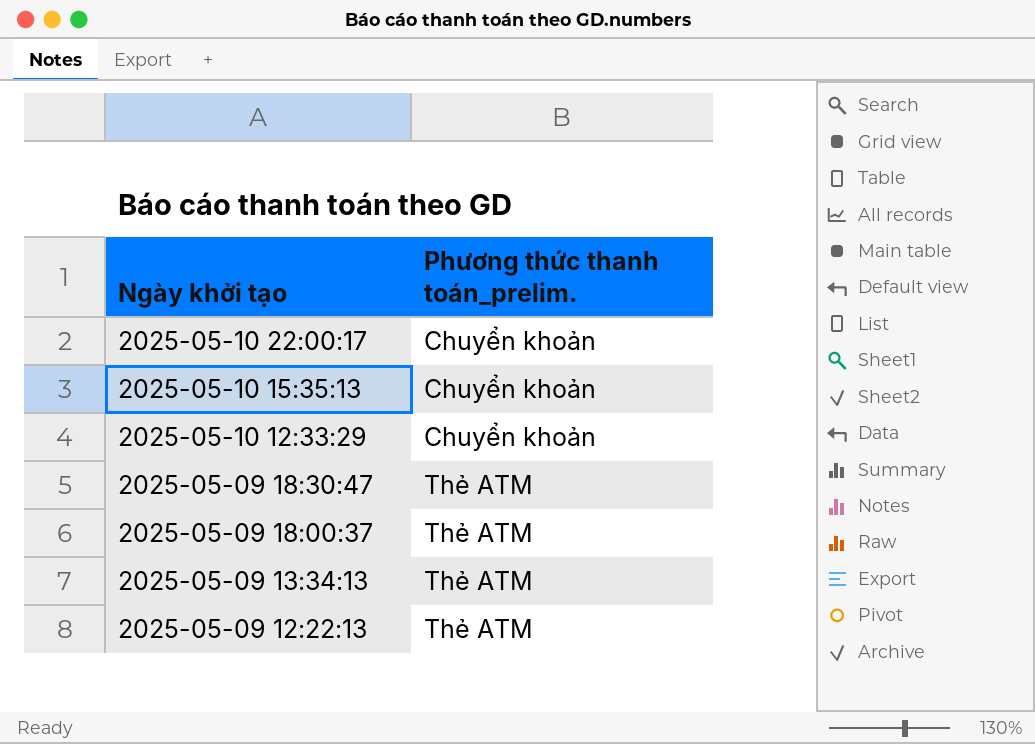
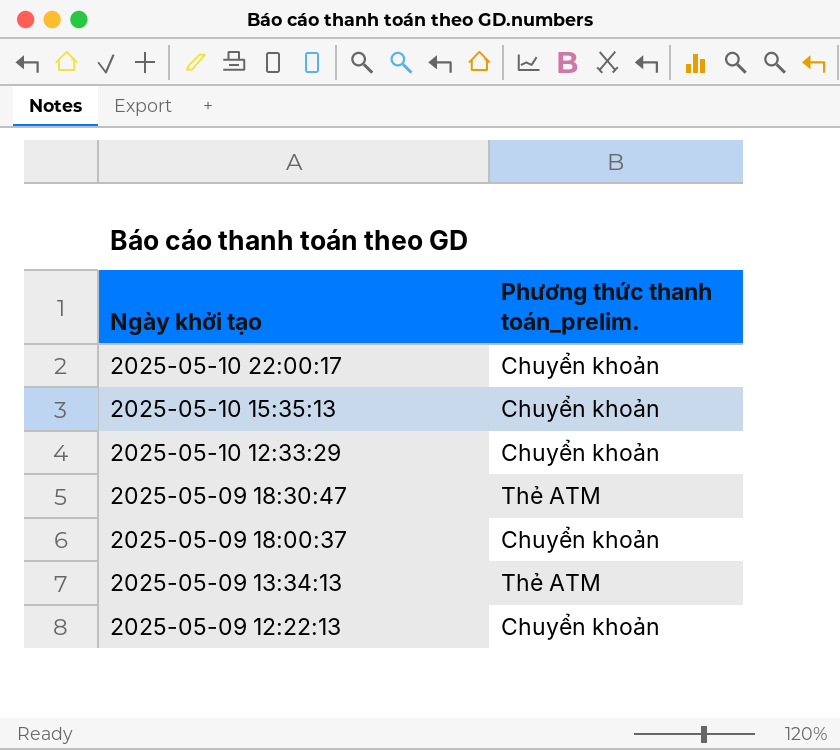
2025-05-09 18:00:37 | Phương thức thanh toán_prelim.: Thẻ ATM -> Chuyển khoản
2025-05-09 12:22:13 | Phương thức thanh toán_prelim.: Thẻ ATM -> Chuyển khoản

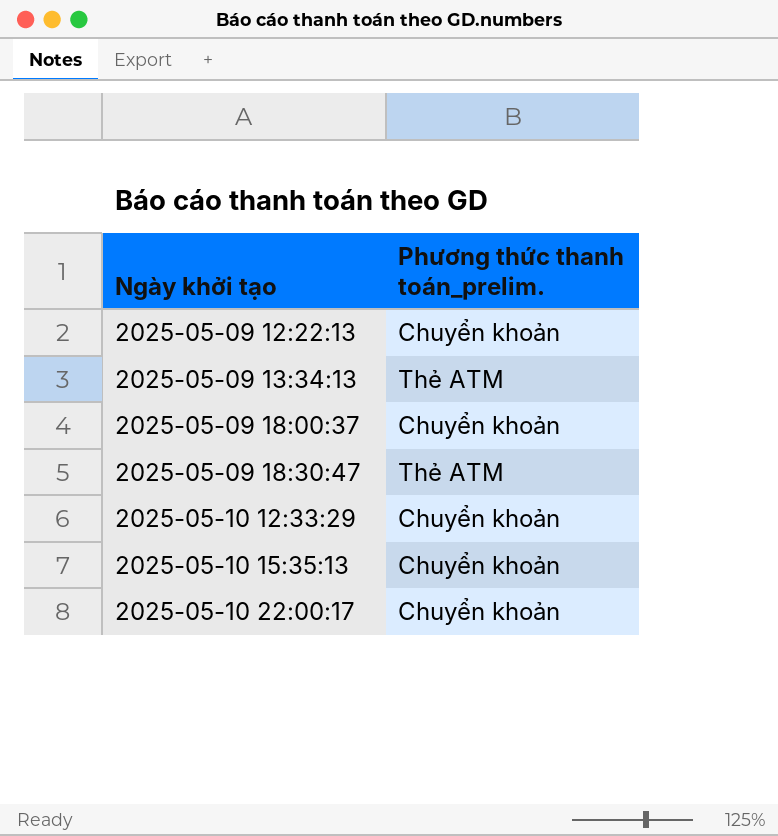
row order: Ngày khởi tạo descending -> Ngày khởi tạo ascending

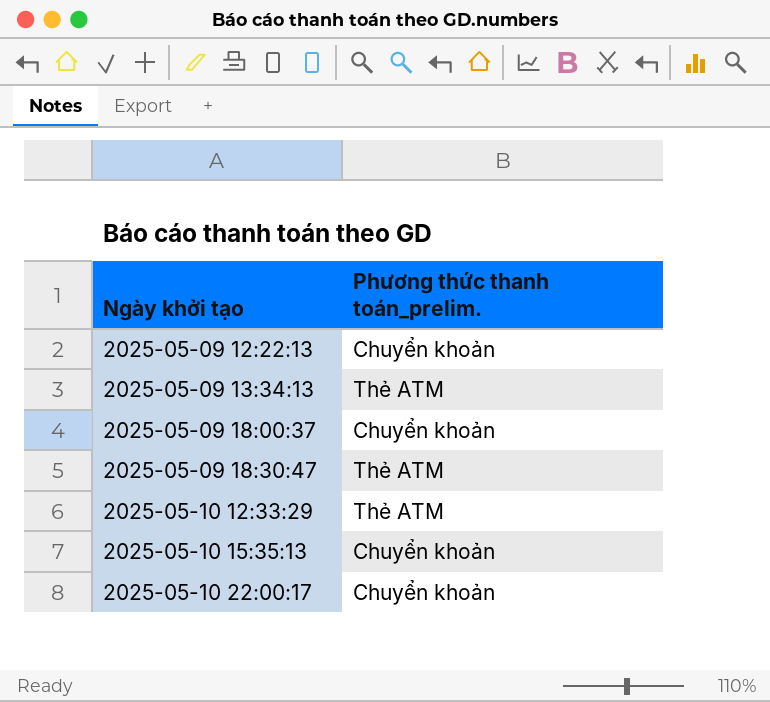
2025-05-10 12:33:29 | Phương thức thanh toán_prelim.: Chuyển khoản -> Thẻ ATM

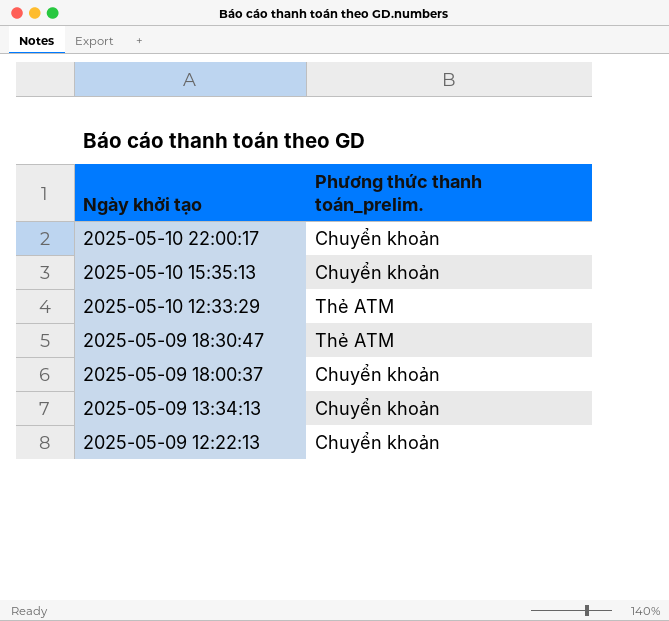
row order: Ngày khởi tạo ascending -> Ngày khởi tạo descending
2025-05-09 13:34:13 | Phương thức thanh toán_prelim.: Thẻ ATM -> Chuyển khoản

